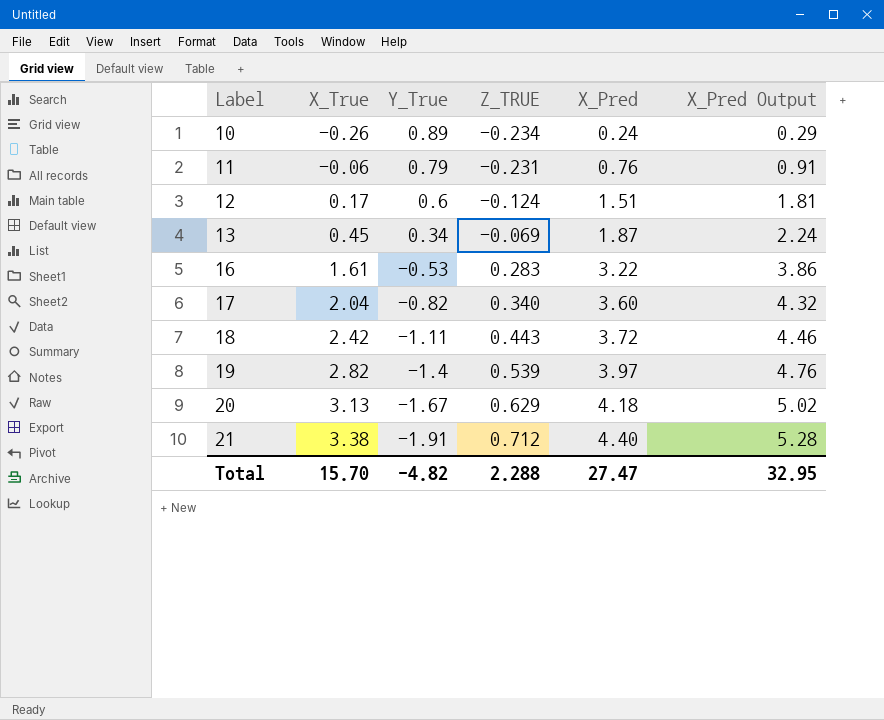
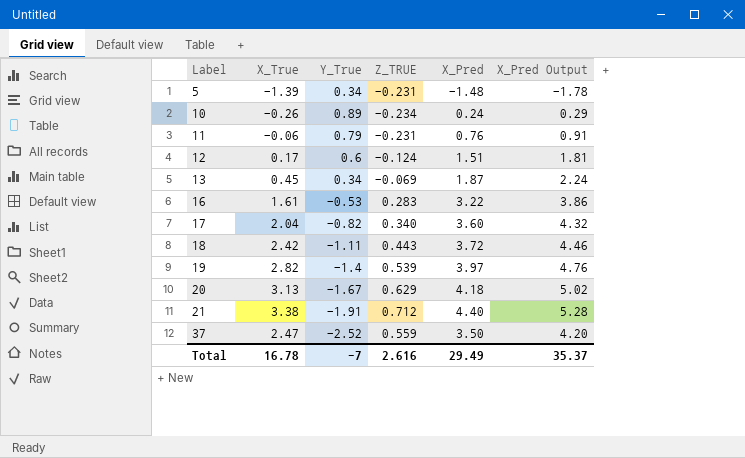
row 5: none -> -1.39 | 0.34 | -0.231 | -1.48 | -1.78
row 37: none -> 2.47 | -2.52 | 0.559 | 3.50 | 4.20
Total | X_True: 15.70 -> 16.78
Total | Y_True: -4.82 -> -7
Total | Z_TRUE: 2.288 -> 2.616
Total | X_Pred: 27.47 -> 29.49
Total | X_Pred Output: 32.95 -> 35.37

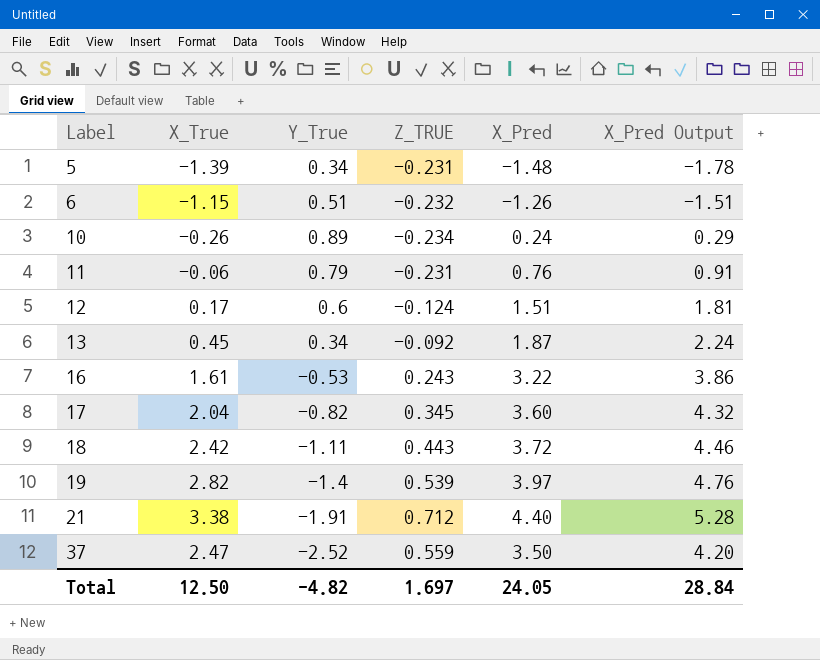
row 20: 3.13 | -1.67 | 0.629 | 4.18 | 5.02 -> none
row 6: none -> -1.15 | 0.51 | -0.232 | -1.26 | -1.51
13 | Z_TRUE: -0.069 -> -0.092
16 | Z_TRUE: 0.283 -> 0.243
17 | Z_TRUE: 0.340 -> 0.345
Total | X_True: 16.78 -> 12.50
Total | Y_True: -7 -> -4.82
Total | Z_TRUE: 2.616 -> 1.697
Total | X_Pred: 29.49 -> 24.05
Total | X_Pred Output: 35.37 -> 28.84

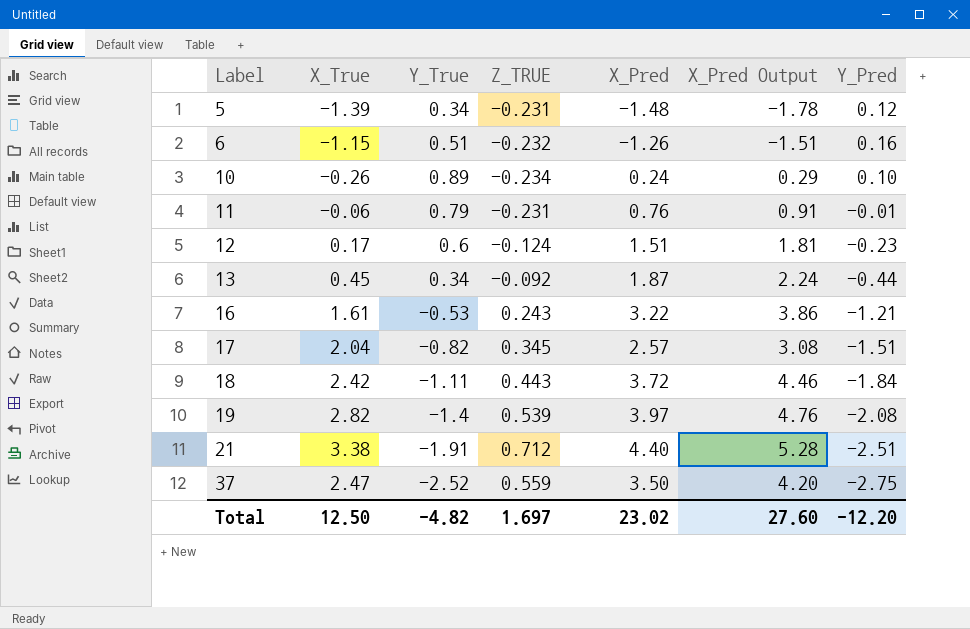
column Y_Pred | position: none -> 7
17 | X_Pred: 3.60 -> 2.57
17 | X_Pred Output: 4.32 -> 3.08
Total | X_Pred: 24.05 -> 23.02
Total | X_Pred Output: 28.84 -> 27.60

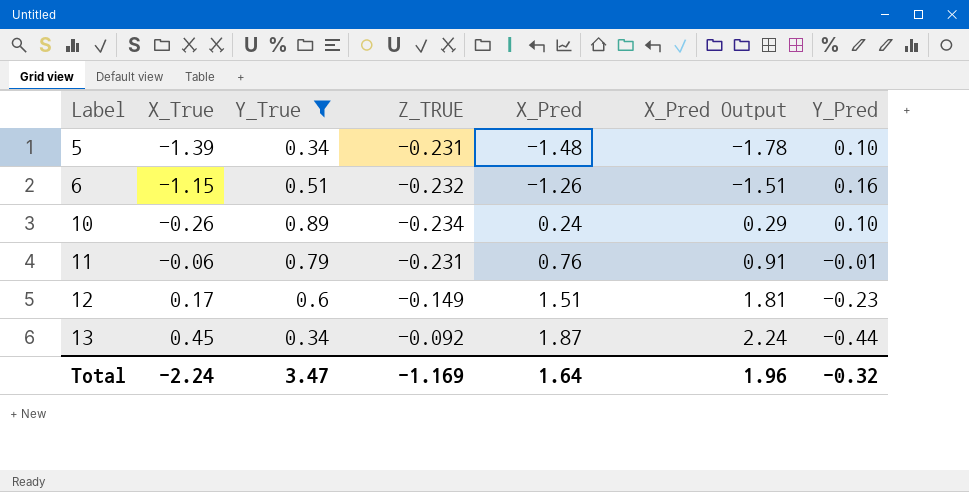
filter: none -> Y_True >= 0.34
5 | Y_Pred: 0.12 -> 0.10
12 | Z_TRUE: -0.124 -> -0.149
Total | X_True: 12.50 -> -2.24
Total | Y_True: -4.82 -> 3.47
Total | Z_TRUE: 1.697 -> -1.169
Total | X_Pred: 23.02 -> 1.64
Total | X_Pred Output: 27.60 -> 1.96
Total | Y_Pred: -12.20 -> -0.32

